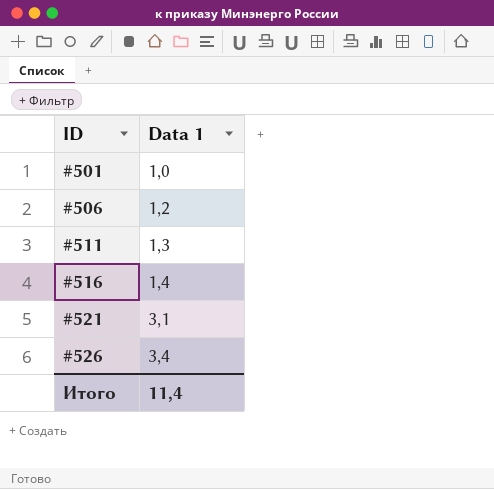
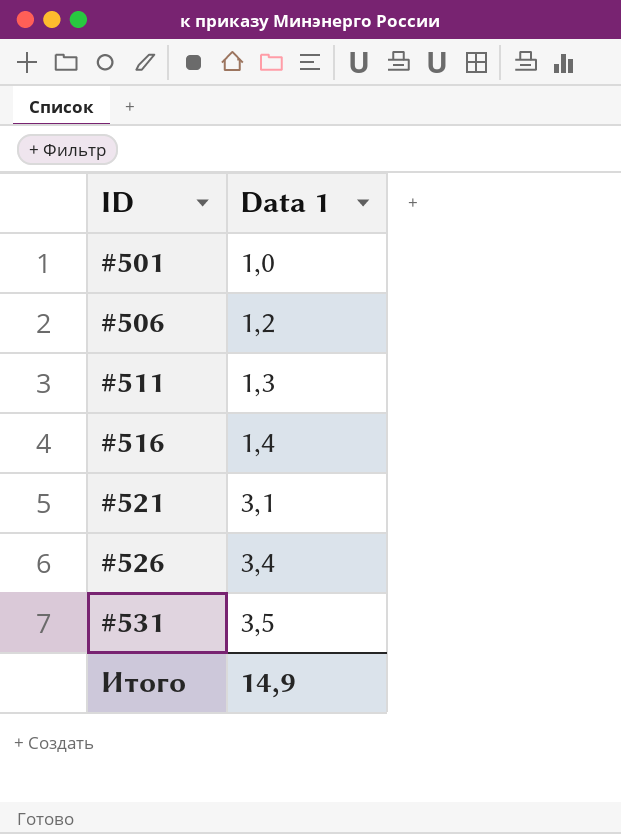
row #531: none -> 3,5
Итого | Data 1: 11,4 -> 14,9

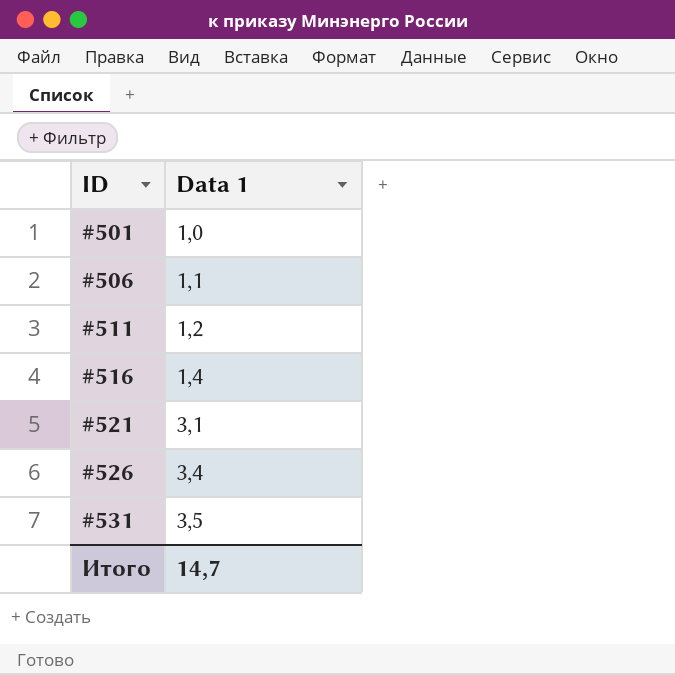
#506 | Data 1: 1,2 -> 1,1
#511 | Data 1: 1,3 -> 1,2
Итого | Data 1: 14,9 -> 14,7

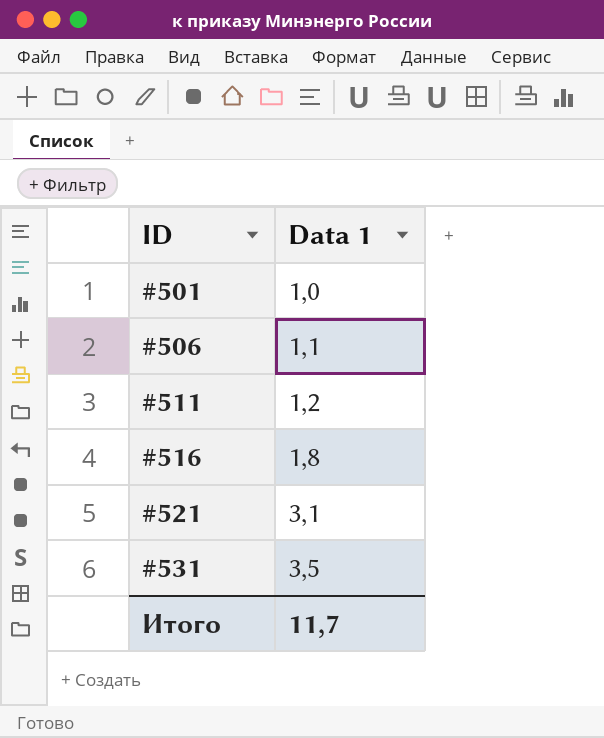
row #526: 3,4 -> none
#516 | Data 1: 1,4 -> 1,8
Итого | Data 1: 14,7 -> 11,7

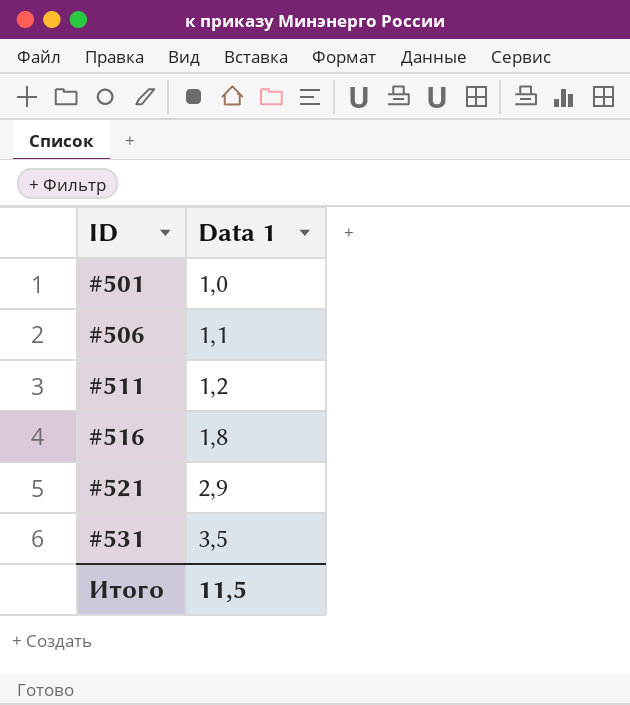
#521 | Data 1: 3,1 -> 2,9
Итого | Data 1: 11,7 -> 11,5

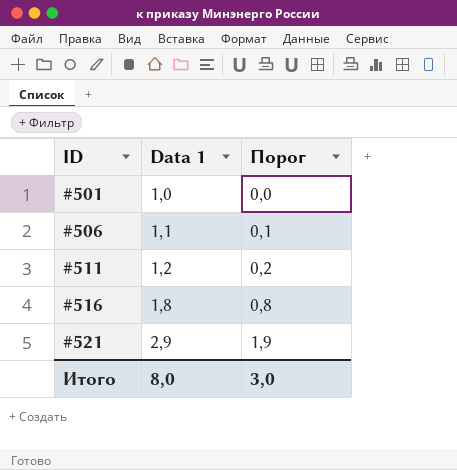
column Порог | formula: none -> [Data 1] - 1
row #531: 3,5 -> none
Итого | Data 1: 11,5 -> 8,0

